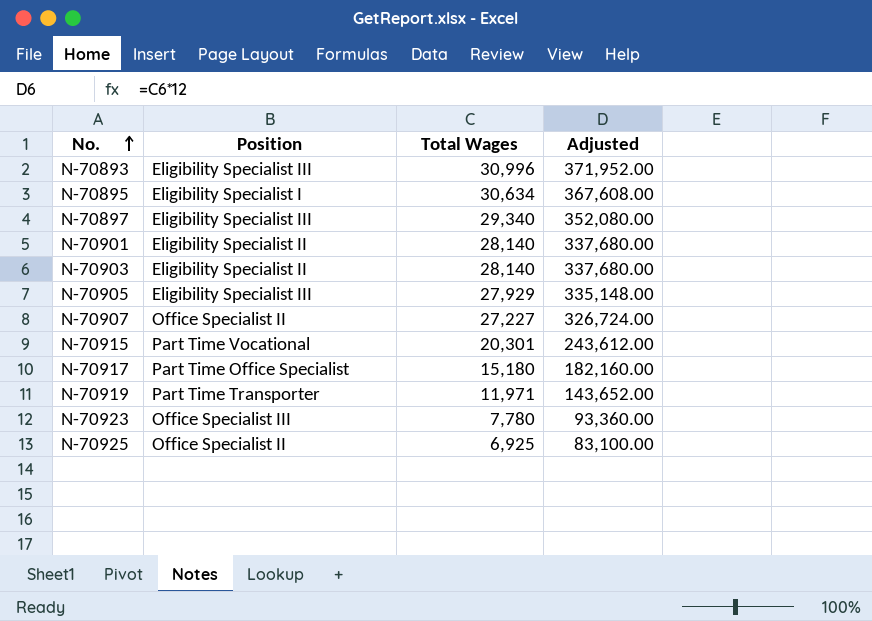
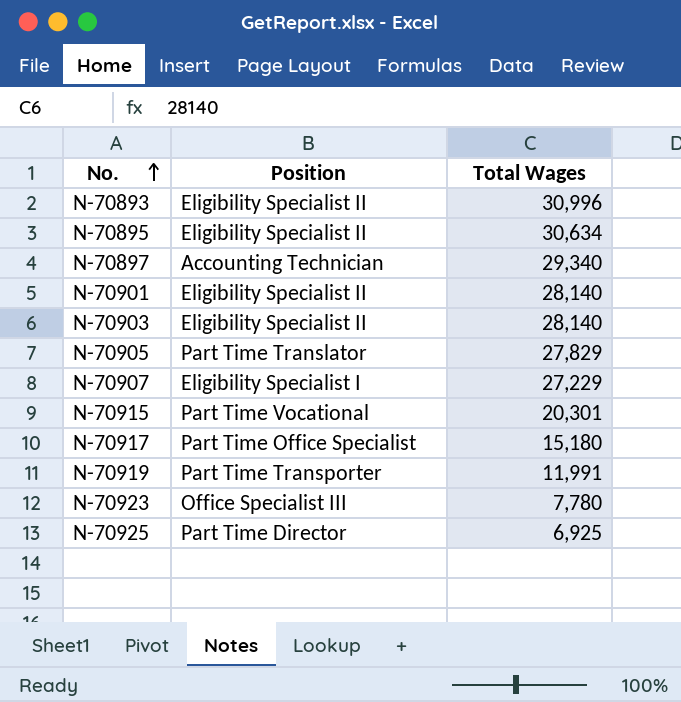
column Adjusted | formula: [Total Wages] * 12 -> none
N-70893 | Position: Eligibility Specialist III -> Eligibility Specialist II
N-70895 | Position: Eligibility Specialist I -> Eligibility Specialist II
N-70897 | Position: Eligibility Specialist III -> Accounting Technician
N-70905 | Position: Eligibility Specialist III -> Part Time Translator
N-70905 | Total Wages: 27,929 -> 27,829
N-70907 | Position: Office Specialist II -> Eligibility Specialist I
N-70907 | Total Wages: 27,227 -> 27,229
N-70919 | Total Wages: 11,971 -> 11,991
N-70925 | Position: Office Specialist II -> Part Time Director

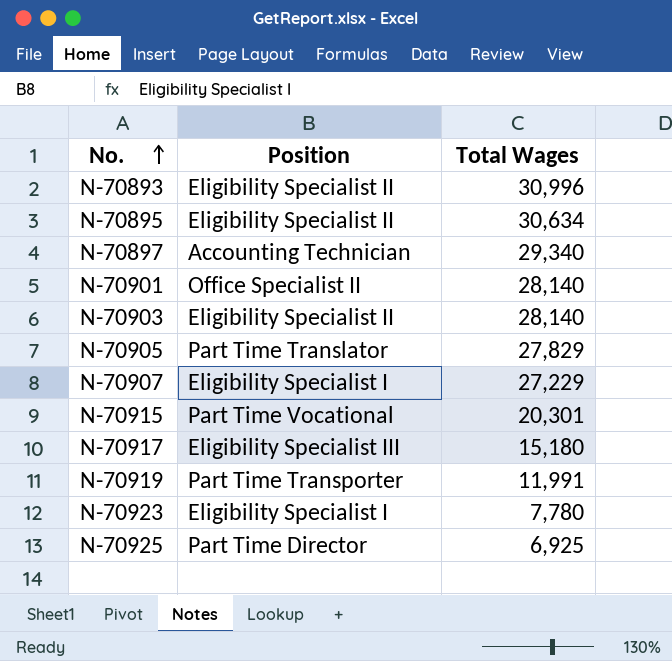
N-70901 | Position: Eligibility Specialist II -> Office Specialist II
N-70917 | Position: Part Time Office Specialist -> Eligibility Specialist III
N-70923 | Position: Office Specialist III -> Eligibility Specialist I

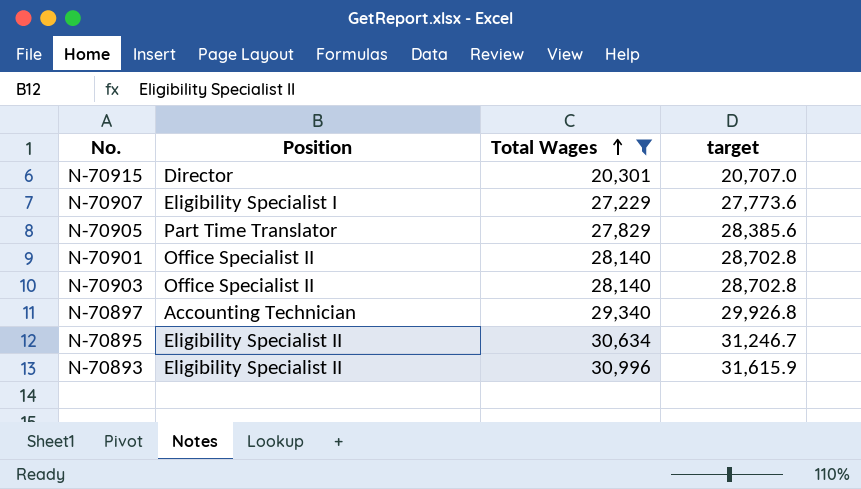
filter: none -> Total Wages >= 20,301
row order: No. ascending -> Total Wages ascending
column target | formula: none -> [Total Wages] * 1.02
N-70915 | Position: Part Time Vocational -> Director
N-70903 | Position: Eligibility Specialist II -> Office Specialist II

